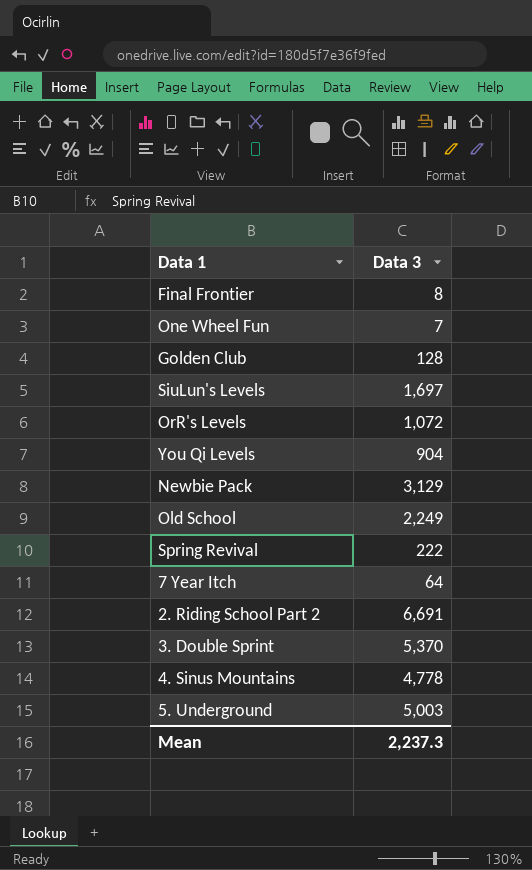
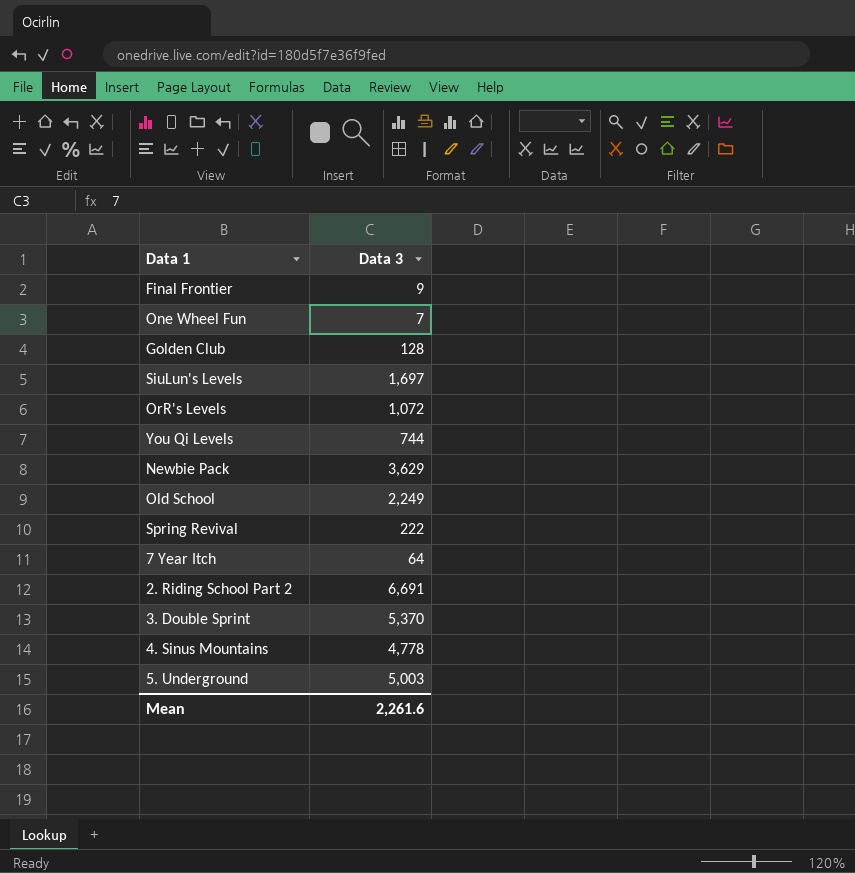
Final Frontier | Data 3: 8 -> 9
You Qi Levels | Data 3: 904 -> 744
Newbie Pack | Data 3: 3,129 -> 3,629
Mean | Data 3: 2,237.3 -> 2,261.6

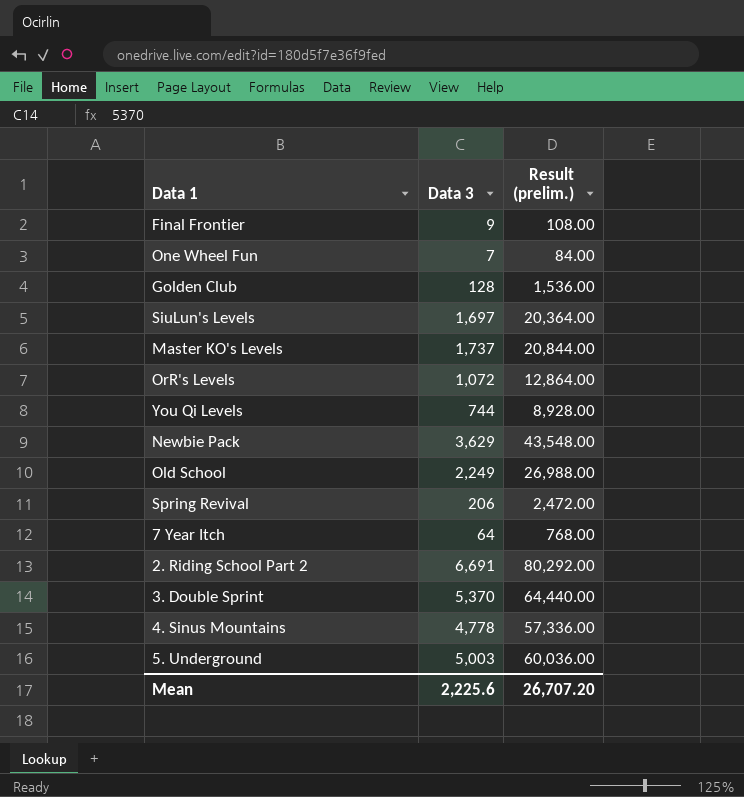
column Result (prelim.) | formula: none -> [Data 3] * 12
row Master KO's Levels: none -> 1,737 | 20,844.00
Spring Revival | Data 3: 222 -> 206
Mean | Data 3: 2,261.6 -> 2,225.6

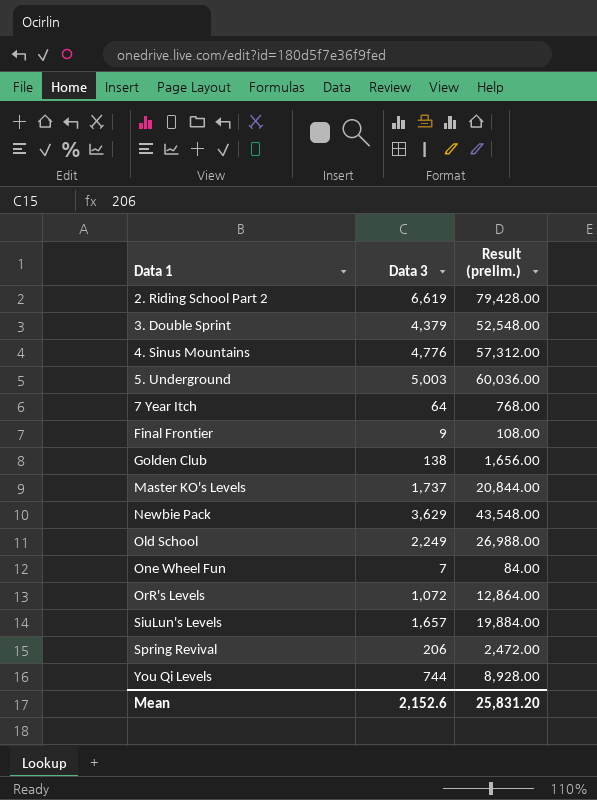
row order: none -> Data 1 ascending
2. Riding School Part 2 | Data 3: 6,691 -> 6,619
2. Riding School Part 2 | Result (prelim.): 80,292.00 -> 79,428.00
3. Double Sprint | Data 3: 5,370 -> 4,379
3. Double Sprint | Result (prelim.): 64,440.00 -> 52,548.00
4. Sinus Mountains | Data 3: 4,778 -> 4,776
4. Sinus Mountains | Result (prelim.): 57,336.00 -> 57,312.00
Golden Club | Data 3: 128 -> 138
Golden Club | Result (prelim.): 1,536.00 -> 1,656.00
SiuLun's Levels | Data 3: 1,697 -> 1,657
SiuLun's Levels | Result (prelim.): 20,364.00 -> 19,884.00
Mean | Data 3: 2,225.6 -> 2,152.6
Mean | Result (prelim.): 26,707.20 -> 25,831.20

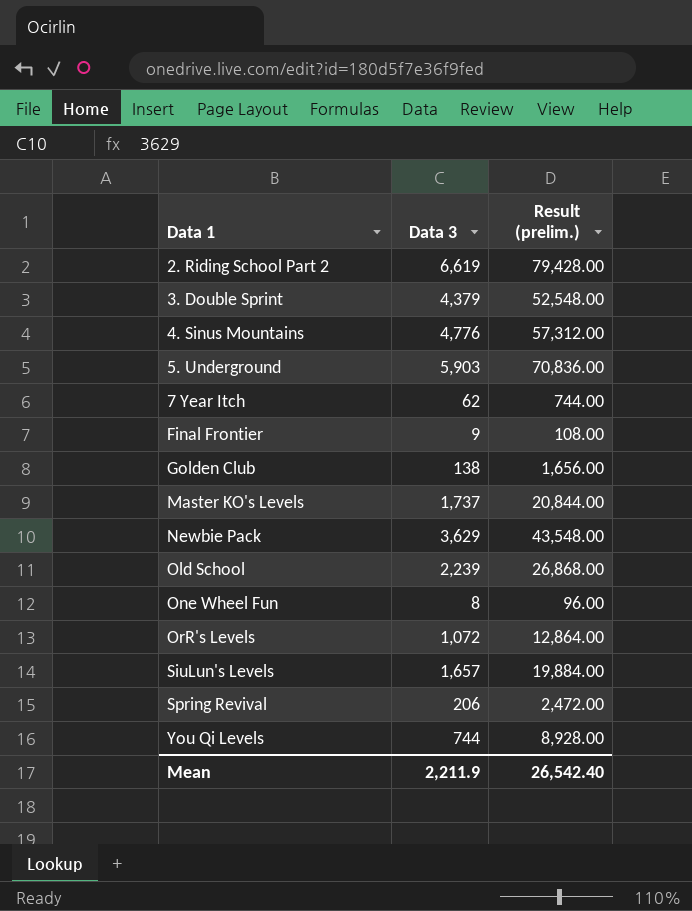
5. Underground | Data 3: 5,003 -> 5,903
5. Underground | Result (prelim.): 60,036.00 -> 70,836.00
7 Year Itch | Data 3: 64 -> 62
7 Year Itch | Result (prelim.): 768.00 -> 744.00
Old School | Data 3: 2,249 -> 2,239
Old School | Result (prelim.): 26,988.00 -> 26,868.00
One Wheel Fun | Data 3: 7 -> 8
One Wheel Fun | Result (prelim.): 84.00 -> 96.00
Mean | Data 3: 2,152.6 -> 2,211.9
Mean | Result (prelim.): 25,831.20 -> 26,542.40

